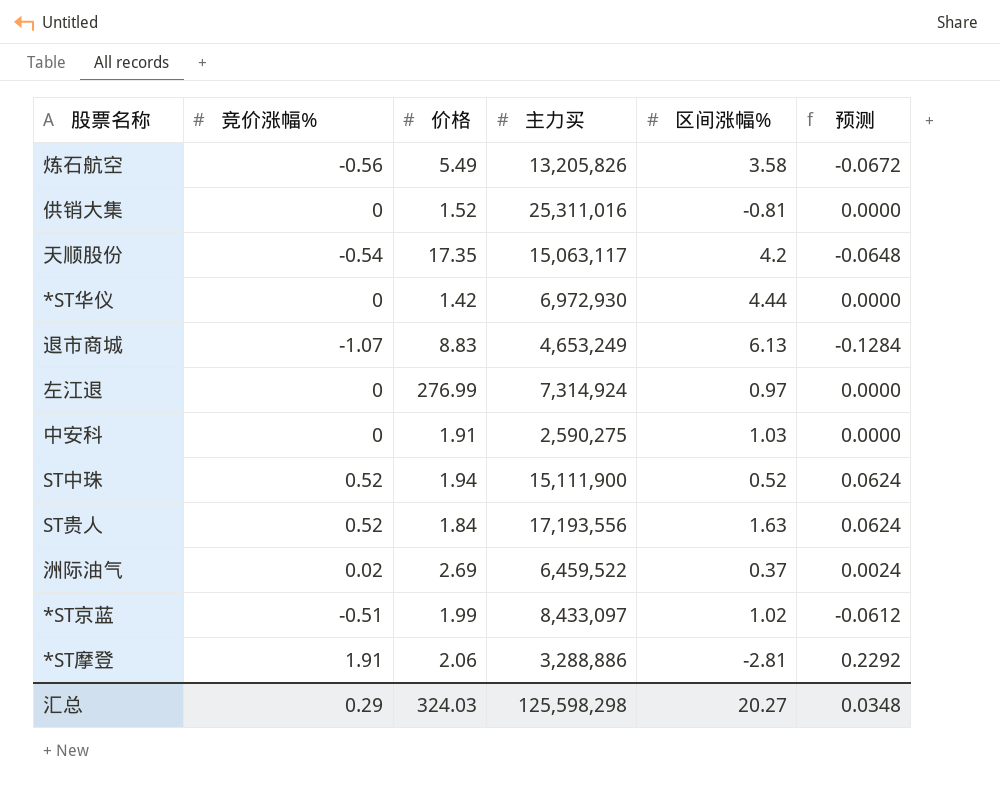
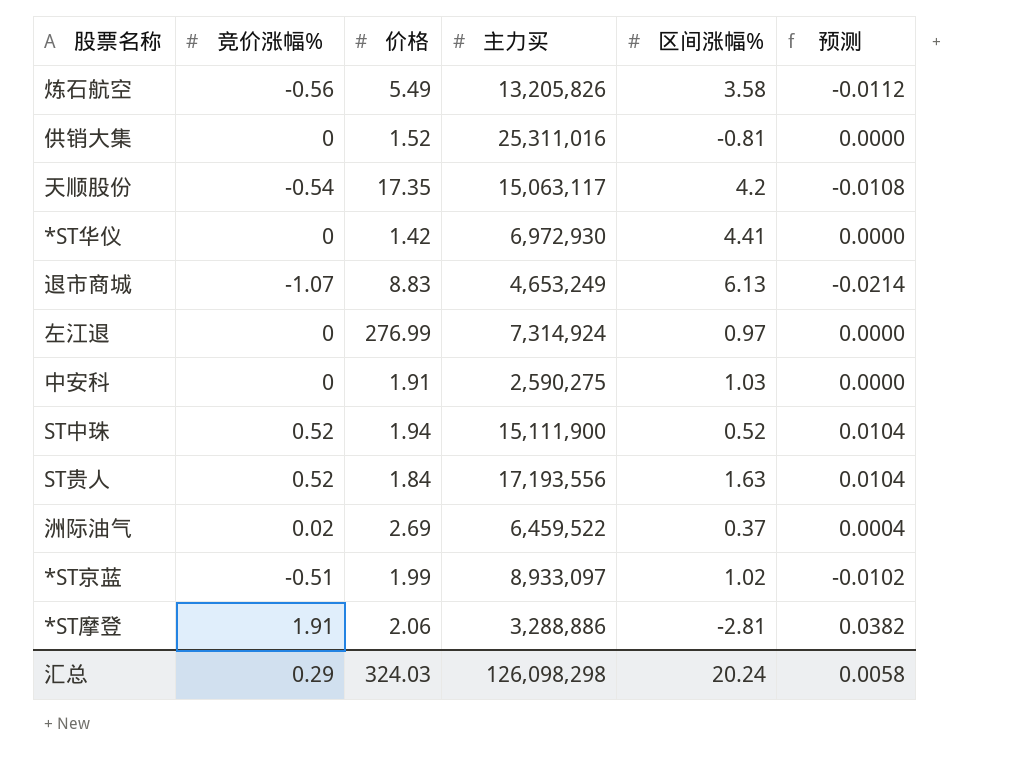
column 预测 | formula: [竞价涨幅%] * 0.12 -> [竞价涨幅%] * 0.02
*ST华仪 | 区间涨幅%: 4.44 -> 4.41
*ST京蓝 | 主力买: 8,433,097 -> 8,933,097
汇总 | 主力买: 125,598,298 -> 126,098,298
汇总 | 区间涨幅%: 20.27 -> 20.24
汇总 | 预测: 0.0348 -> 0.0058

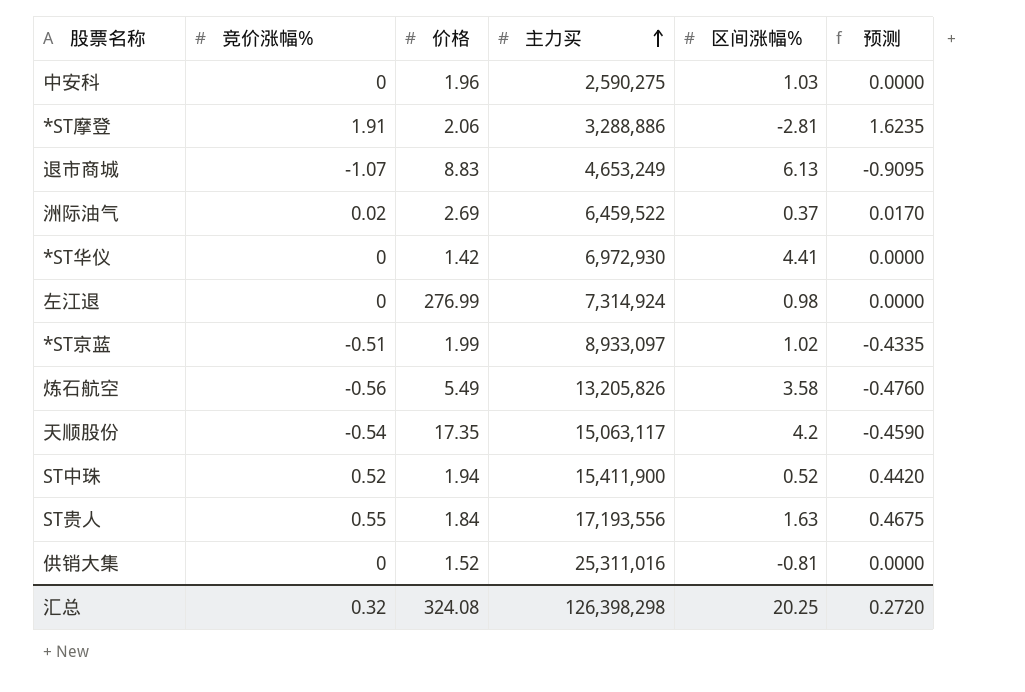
row order: none -> 主力买 ascending
column 预测 | formula: [竞价涨幅%] * 0.02 -> [竞价涨幅%] * 0.85
中安科 | 价格: 1.91 -> 1.96
左江退 | 区间涨幅%: 0.97 -> 0.98
ST中珠 | 主力买: 15,111,900 -> 15,411,900
ST贵人 | 竞价涨幅%: 0.52 -> 0.55
汇总 | 竞价涨幅%: 0.29 -> 0.32
汇总 | 价格: 324.03 -> 324.08
汇总 | 主力买: 126,098,298 -> 126,398,298
汇总 | 区间涨幅%: 20.24 -> 20.25
汇总 | 预测: 0.0058 -> 0.2720

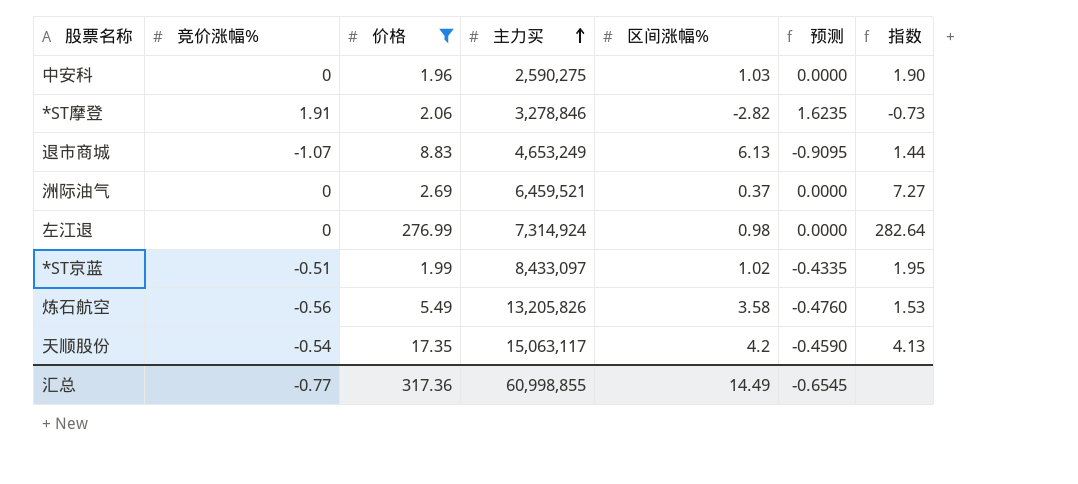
filter: none -> 价格 >= 1.96
column 指数 | formula: none -> [价格] / [区间涨幅%]
*ST摩登 | 主力买: 3,288,886 -> 3,278,846
*ST摩登 | 区间涨幅%: -2.81 -> -2.82
洲际油气 | 竞价涨幅%: 0.02 -> 0
洲际油气 | 主力买: 6,459,522 -> 6,459,521
洲际油气 | 预测: 0.0170 -> 0.0000
*ST京蓝 | 主力买: 8,933,097 -> 8,433,097
汇总 | 竞价涨幅%: 0.32 -> -0.77
汇总 | 价格: 324.08 -> 317.36
汇总 | 主力买: 126,398,298 -> 60,998,855
汇总 | 区间涨幅%: 20.25 -> 14.49
汇总 | 预测: 0.2720 -> -0.6545

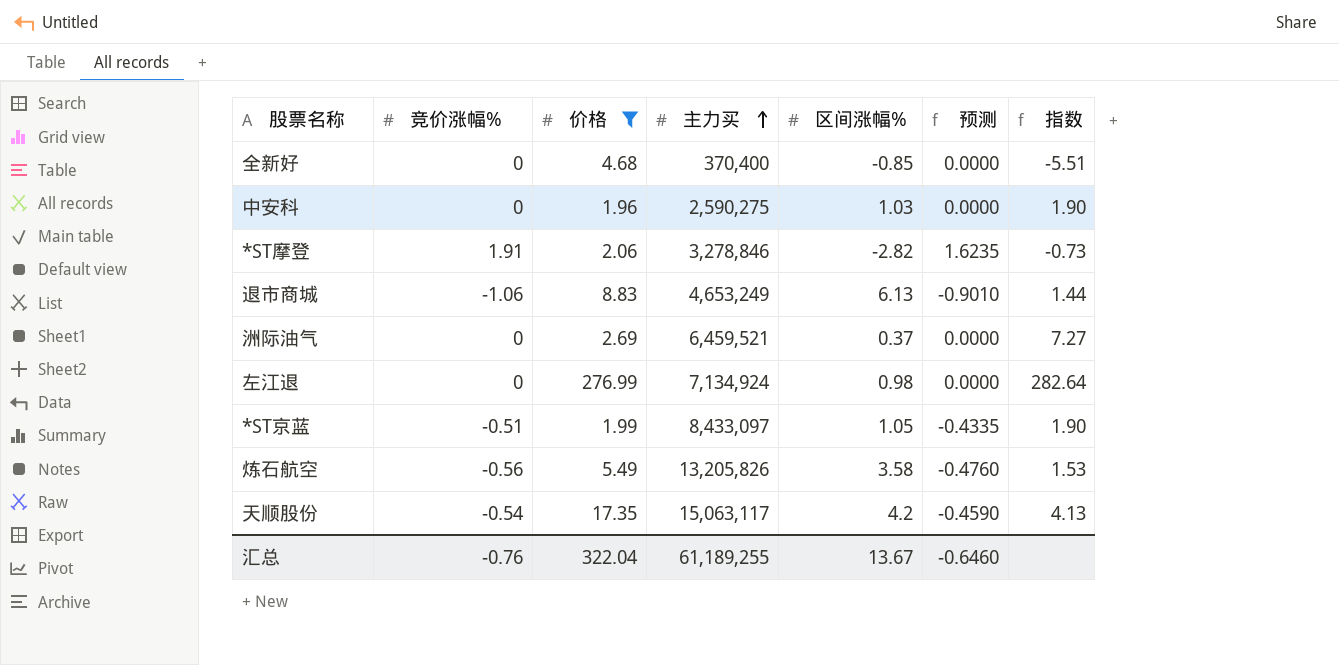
row 全新好: none -> 0 | 4.68 | 370,400 | -0.85 | 0.0000 | -5.51
退市商城 | 竞价涨幅%: -1.07 -> -1.06
退市商城 | 预测: -0.9095 -> -0.9010
左江退 | 主力买: 7,314,924 -> 7,134,924
*ST京蓝 | 区间涨幅%: 1.02 -> 1.05
*ST京蓝 | 指数: 1.95 -> 1.90
汇总 | 竞价涨幅%: -0.77 -> -0.76
汇总 | 价格: 317.36 -> 322.04
汇总 | 主力买: 60,998,855 -> 61,189,255
汇总 | 区间涨幅%: 14.49 -> 13.67
汇总 | 预测: -0.6545 -> -0.6460

